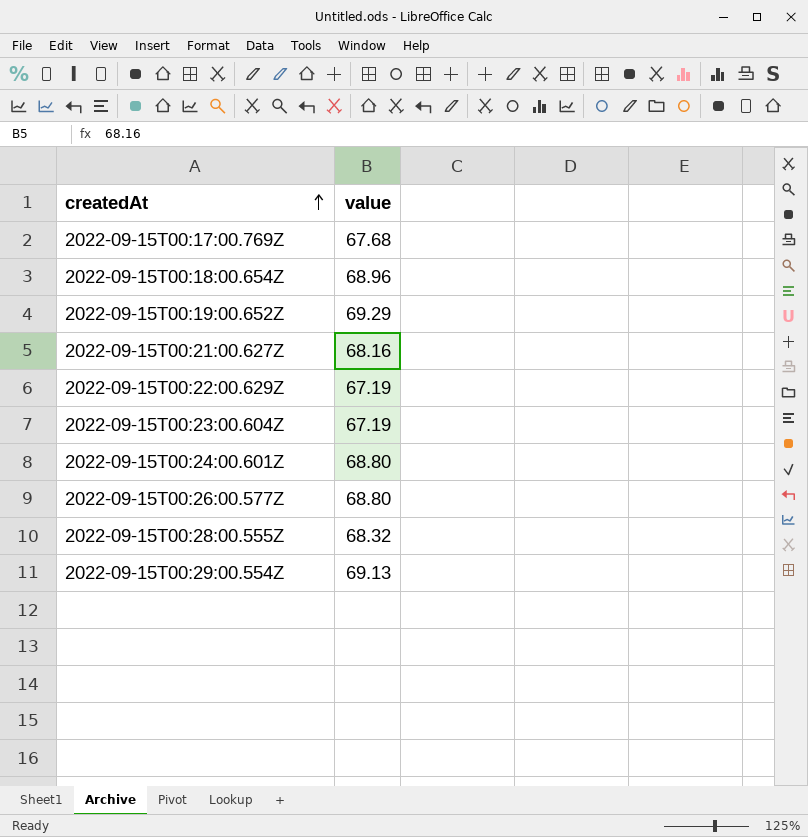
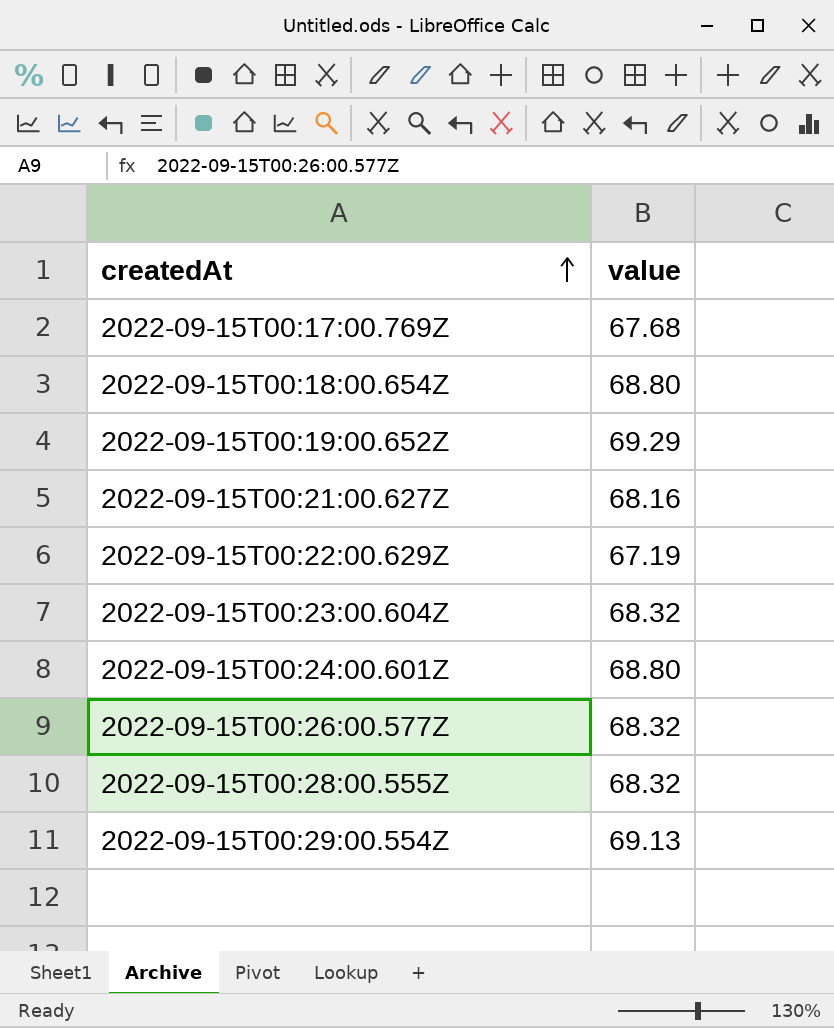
2022-09-15T00:18:00.654Z | value: 68.96 -> 68.80
2022-09-15T00:23:00.604Z | value: 67.19 -> 68.32
2022-09-15T00:26:00.577Z | value: 68.80 -> 68.32

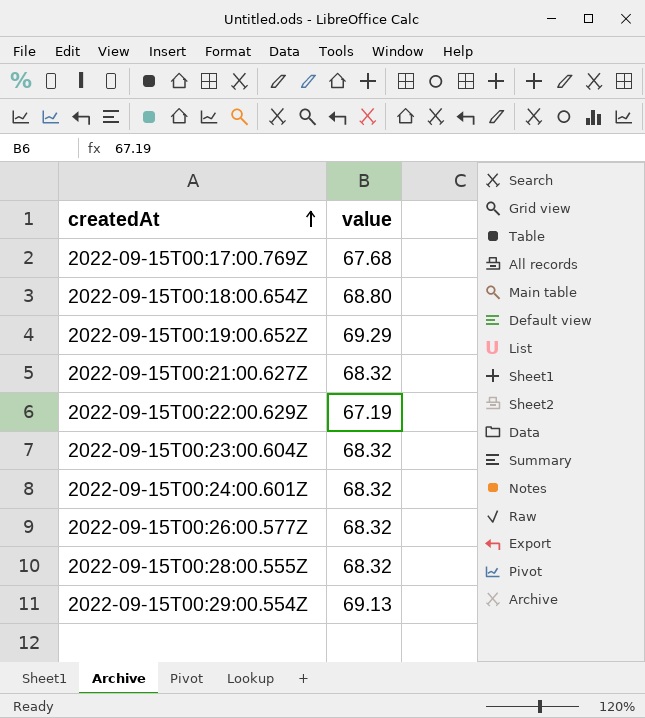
2022-09-15T00:21:00.627Z | value: 68.16 -> 68.32
2022-09-15T00:24:00.601Z | value: 68.80 -> 68.32

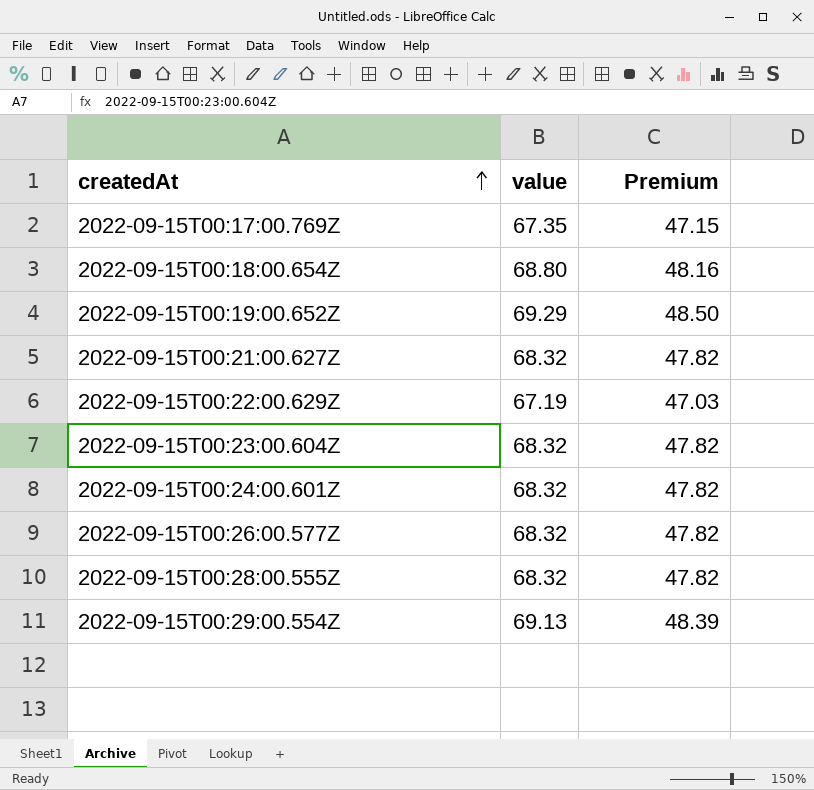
column Premium | formula: none -> [value] * 0.7
2022-09-15T00:17:00.769Z | value: 67.68 -> 67.35

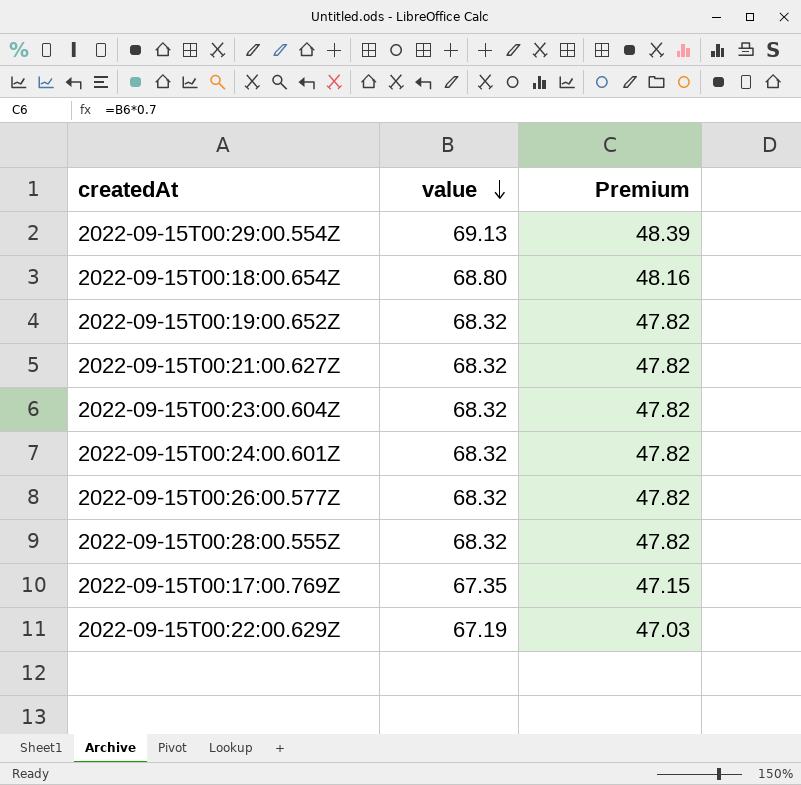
row order: createdAt ascending -> value descending
2022-09-15T00:19:00.652Z | value: 69.29 -> 68.32
2022-09-15T00:19:00.652Z | Premium: 48.50 -> 47.82

